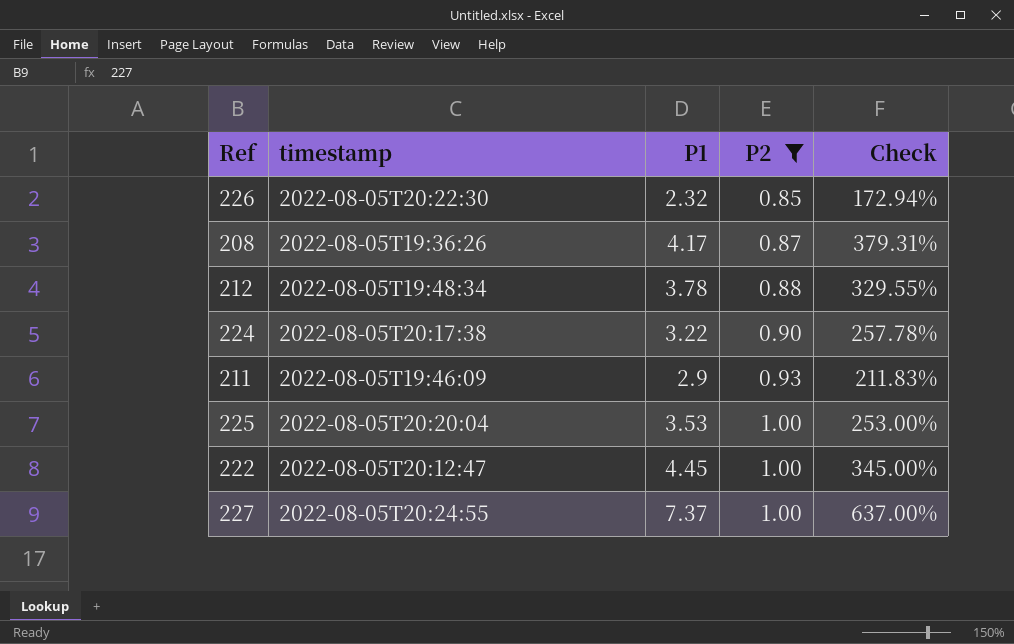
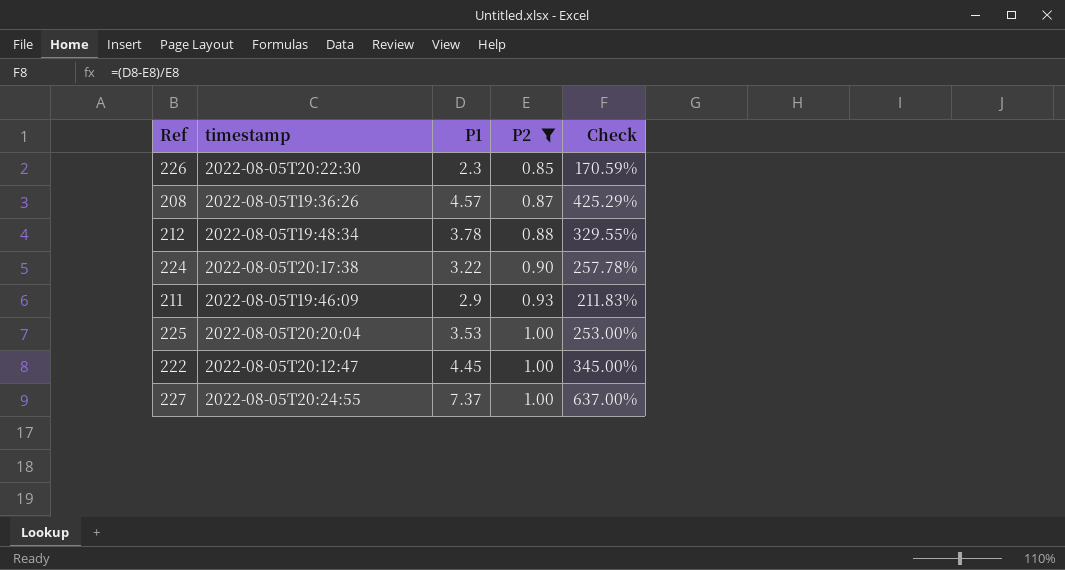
226 | P1: 2.32 -> 2.3
226 | Check: 172.94% -> 170.59%
208 | P1: 4.17 -> 4.57
208 | Check: 379.31% -> 425.29%

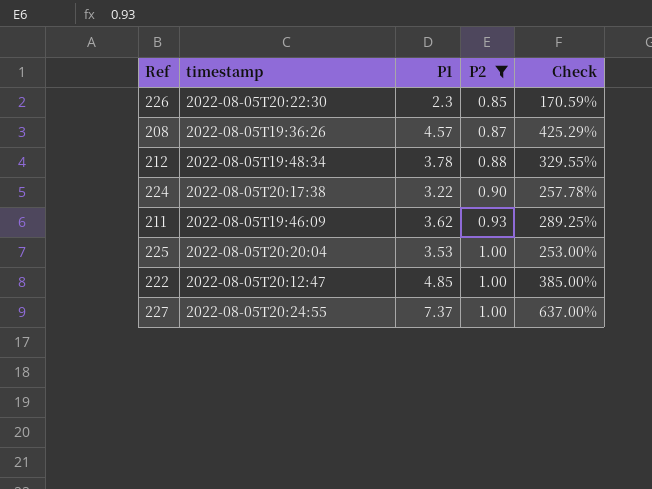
211 | P1: 2.9 -> 3.62
211 | Check: 211.83% -> 289.25%
222 | P1: 4.45 -> 4.85
222 | Check: 345.00% -> 385.00%

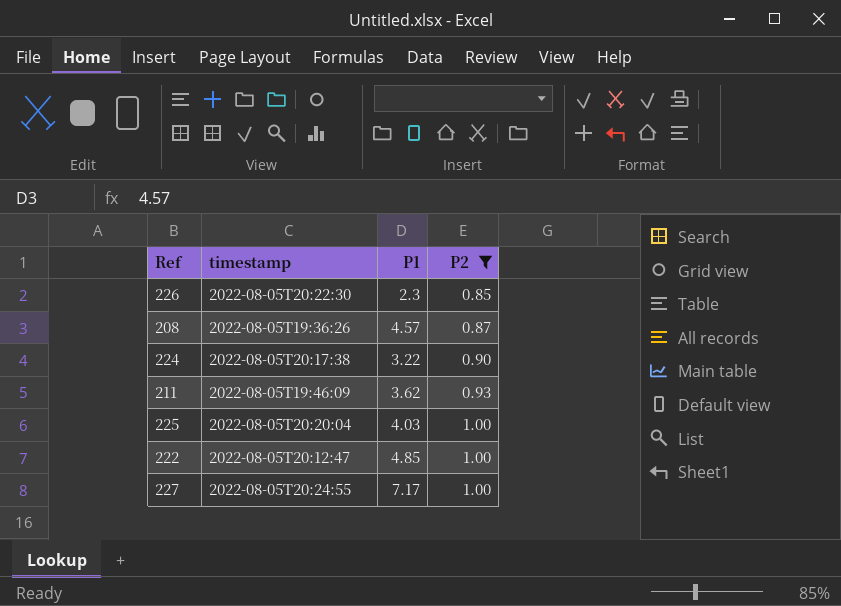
column Check | formula: ([P1] - [P2]) / [P2] -> none
row 212: 2022-08-05T19:48:34 | 3.78 | 0.88 | 329.55% -> none
225 | P1: 3.53 -> 4.03
227 | P1: 7.37 -> 7.17

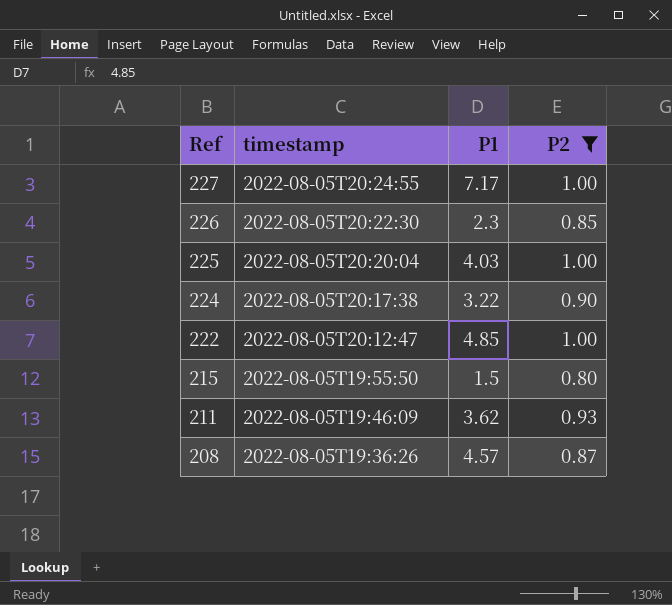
row order: P2 ascending -> Ref descending
row 215: none -> 2022-08-05T19:55:50 | 1.5 | 0.80

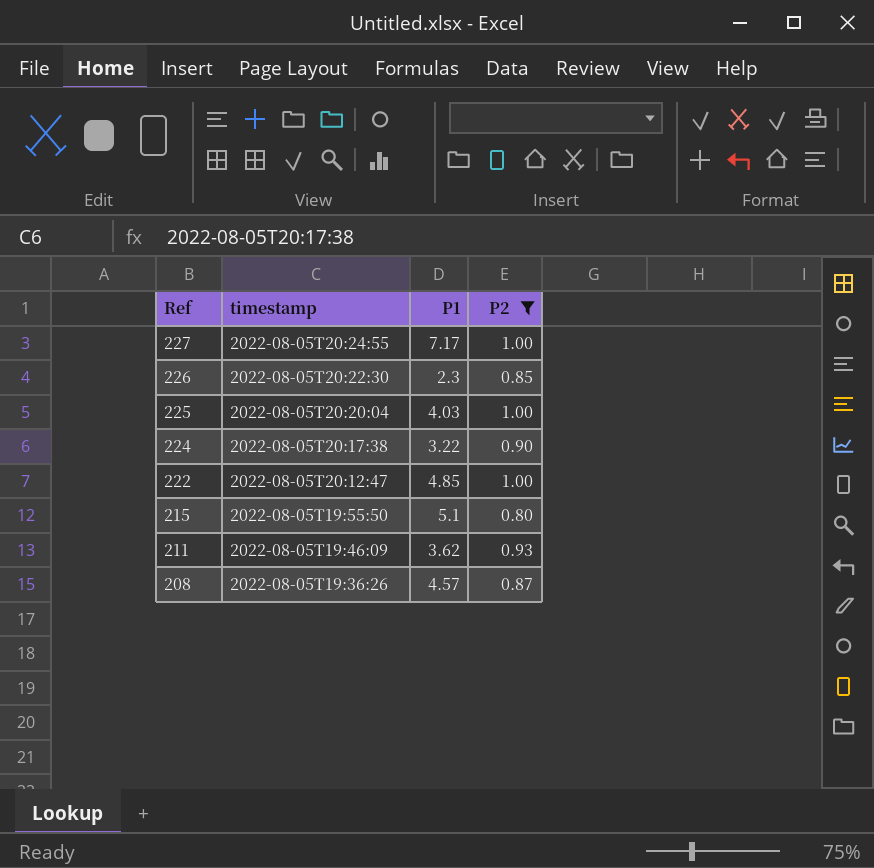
215 | P1: 1.5 -> 5.1

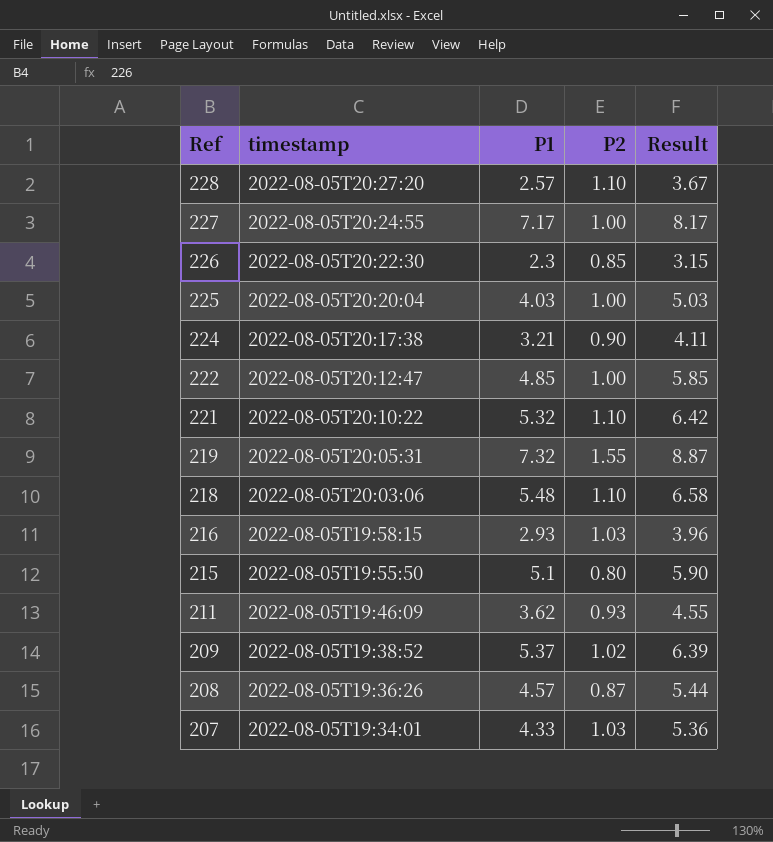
filter: P2 <= 1.00 -> none
column Result | formula: none -> [P1] + [P2]
224 | P1: 3.22 -> 3.21

